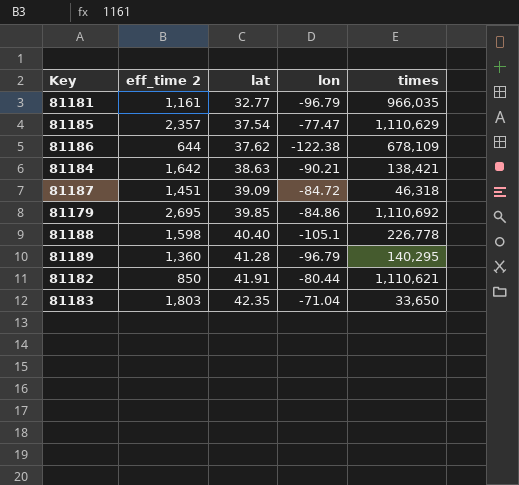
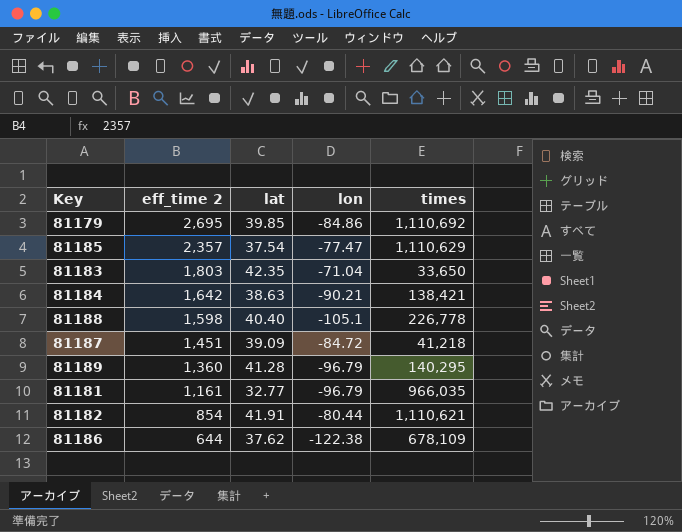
row order: lat ascending -> eff_time 2 descending
81187 | times: 46,318 -> 41,218
81182 | eff_time 2: 850 -> 854

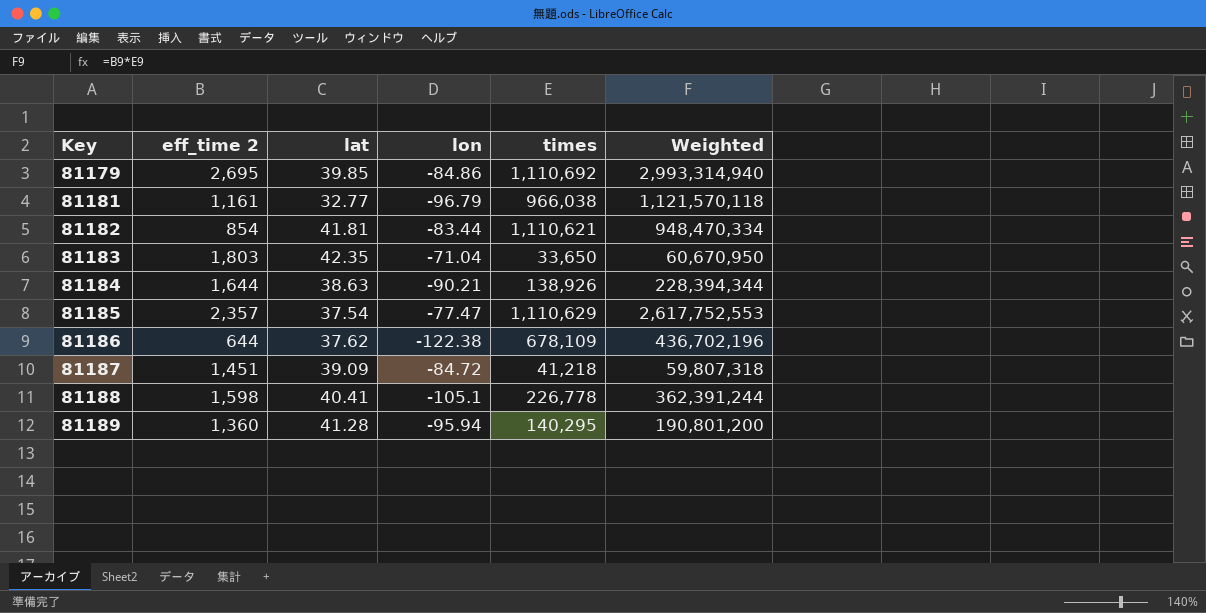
row order: eff_time 2 descending -> Key ascending
column Weighted | formula: none -> [eff_time 2] * [times]
81181 | times: 966,035 -> 966,038
81182 | lat: 41.91 -> 41.81
81182 | lon: -80.44 -> -83.44
81184 | eff_time 2: 1,642 -> 1,644
81184 | times: 138,421 -> 138,926
81188 | lat: 40.40 -> 40.41
81189 | lon: -96.79 -> -95.94

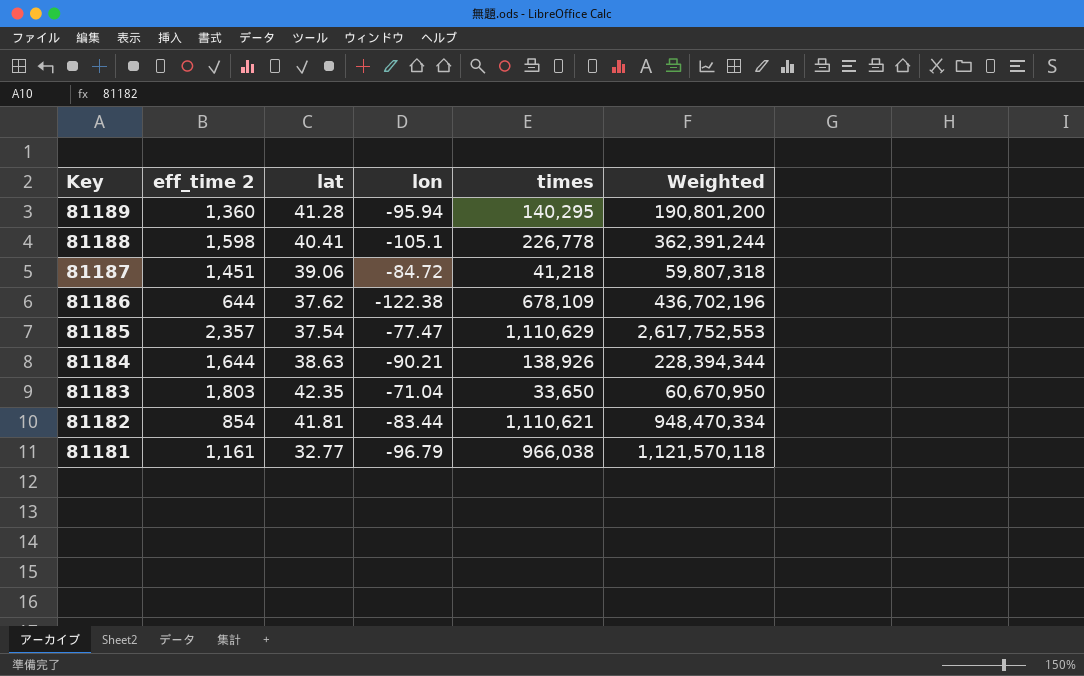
row order: Key ascending -> Key descending
row 81179: 2,695 | 39.85 | -84.86 | 1,110,692 | 2,993,314,940 -> none
81187 | lat: 39.09 -> 39.06

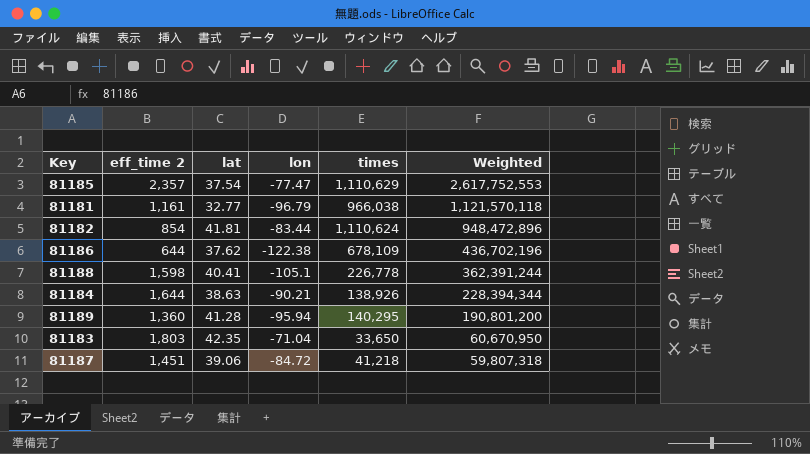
row order: Key descending -> Weighted descending
81182 | times: 1,110,621 -> 1,110,624
81182 | Weighted: 948,470,334 -> 948,472,896

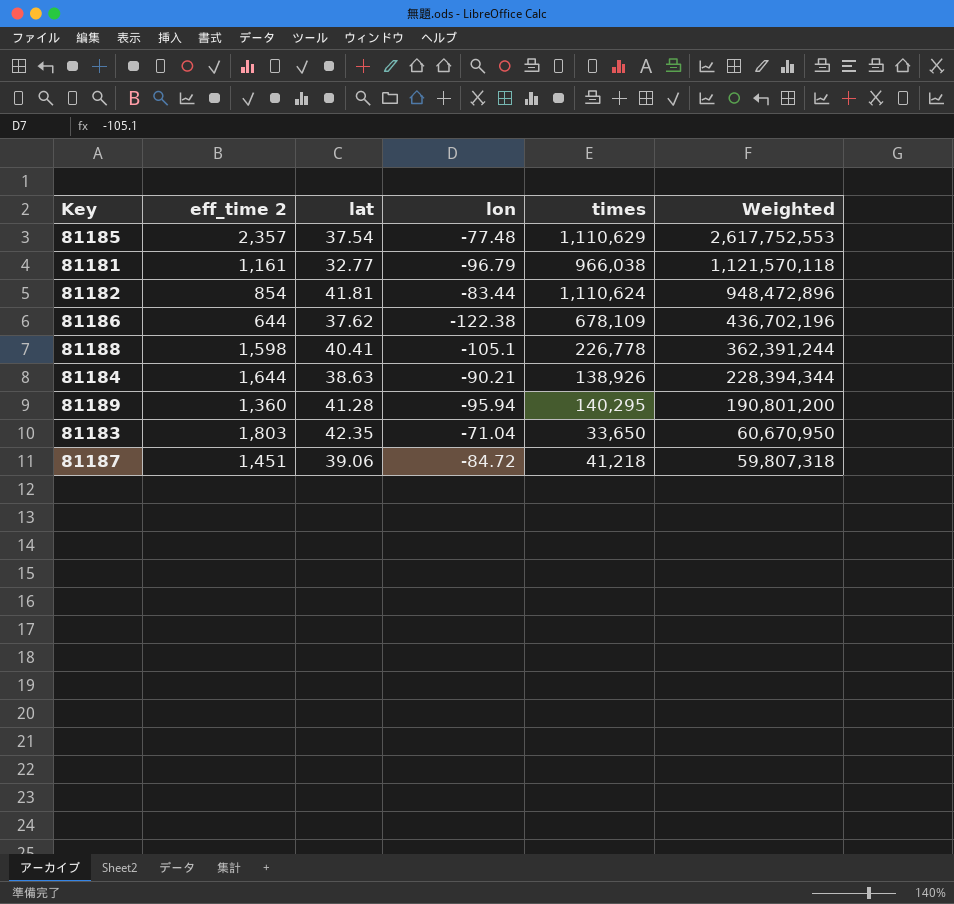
81185 | lon: -77.47 -> -77.48

